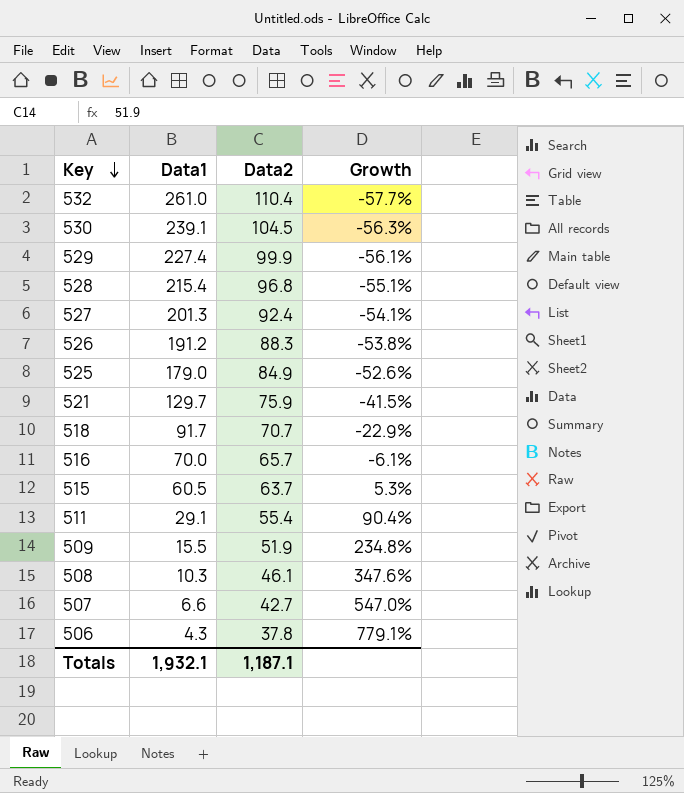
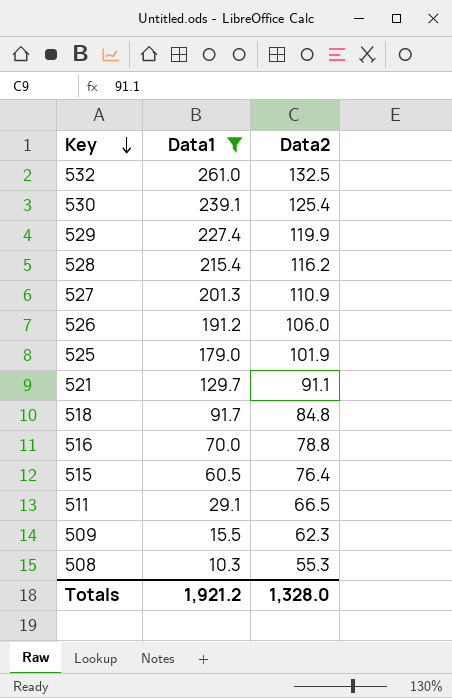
filter: none -> Data1 >= 10.3
column Growth | formula: ([Data2] - [Data1]) / [Data1] -> none
532 | Data2: 110.4 -> 132.5
530 | Data2: 104.5 -> 125.4
529 | Data2: 99.9 -> 119.9
528 | Data2: 96.8 -> 116.2
527 | Data2: 92.4 -> 110.9
526 | Data2: 88.3 -> 106.0
525 | Data2: 84.9 -> 101.9
521 | Data2: 75.9 -> 91.1
518 | Data2: 70.7 -> 84.8
516 | Data2: 65.7 -> 78.8
515 | Data2: 63.7 -> 76.4
511 | Data2: 55.4 -> 66.5
509 | Data2: 51.9 -> 62.3
508 | Data2: 46.1 -> 55.3
Totals | Data1: 1,932.1 -> 1,921.2
Totals | Data2: 1,187.1 -> 1,328.0

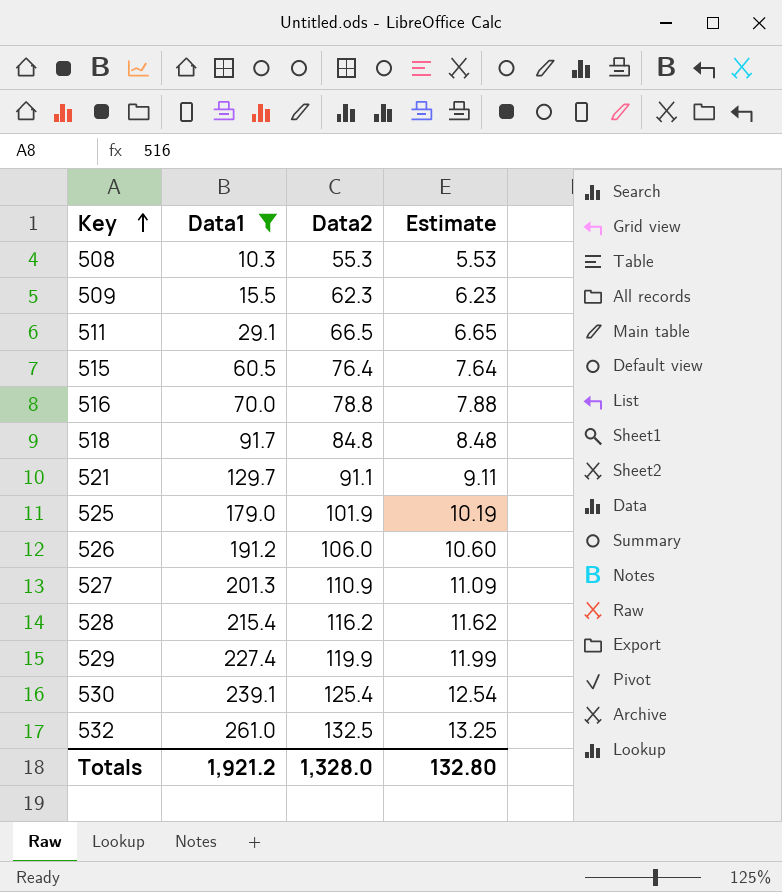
row order: Key descending -> Key ascending
column Estimate | formula: none -> [Data2] * 0.1

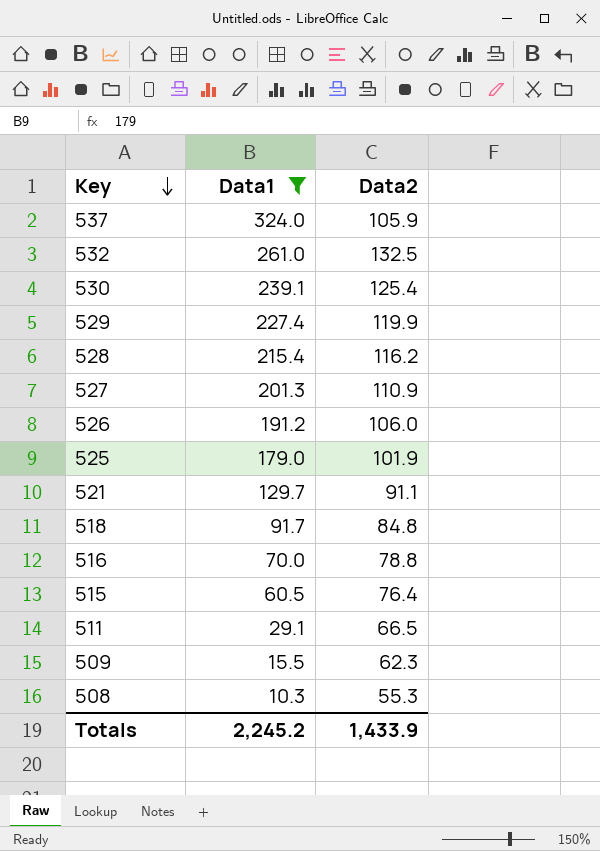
row order: Key ascending -> Key descending
column Estimate | formula: [Data2] * 0.1 -> none
row 537: none -> 324.0 | 105.9
Totals | Data1: 1,921.2 -> 2,245.2
Totals | Data2: 1,328.0 -> 1,433.9

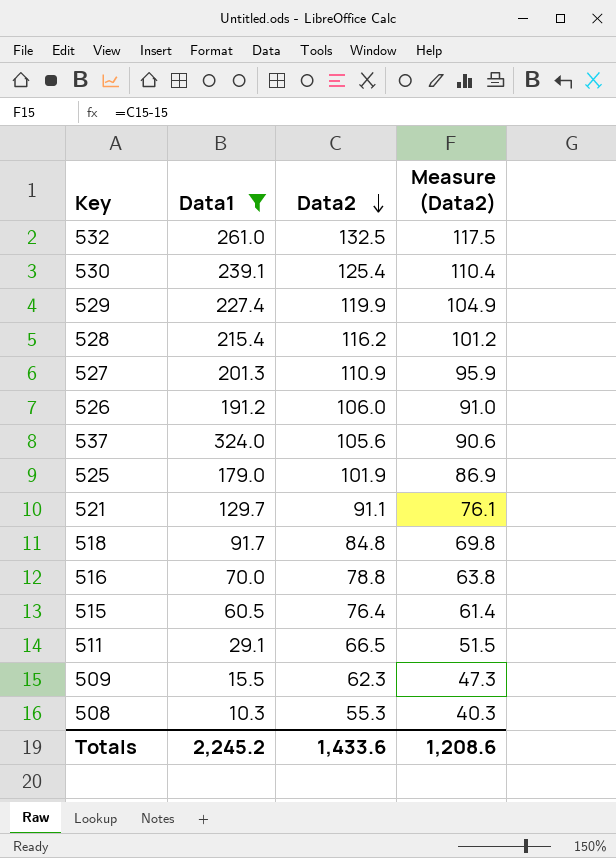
row order: Key descending -> Data2 descending
column Measure (Data2) | formula: none -> [Data2] - 15
537 | Data2: 105.9 -> 105.6
Totals | Data2: 1,433.9 -> 1,433.6

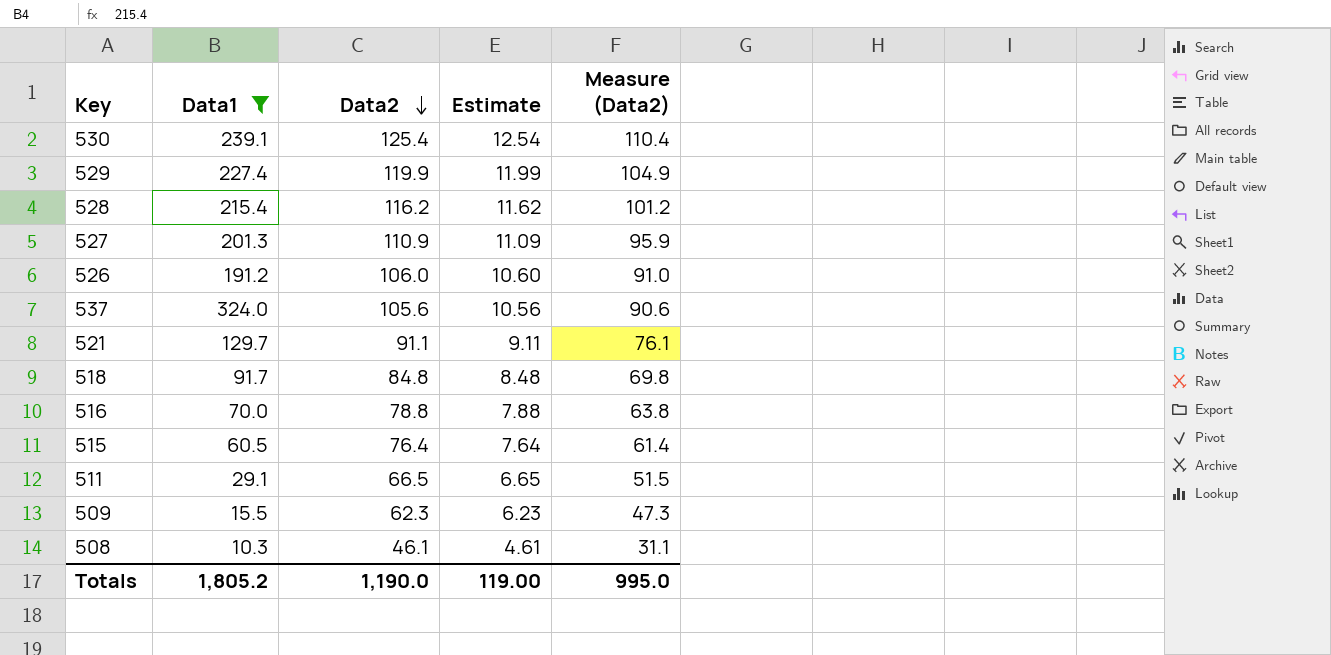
column Estimate | formula: none -> [Data2] * 0.1
row 532: 261.0 | 132.5 | 117.5 -> none
row 525: 179.0 | 101.9 | 86.9 -> none
508 | Data2: 55.3 -> 46.1
508 | Measure (Data2): 40.3 -> 31.1
Totals | Data1: 2,245.2 -> 1,805.2
Totals | Data2: 1,433.6 -> 1,190.0
Totals | Measure (Data2): 1,208.6 -> 995.0

